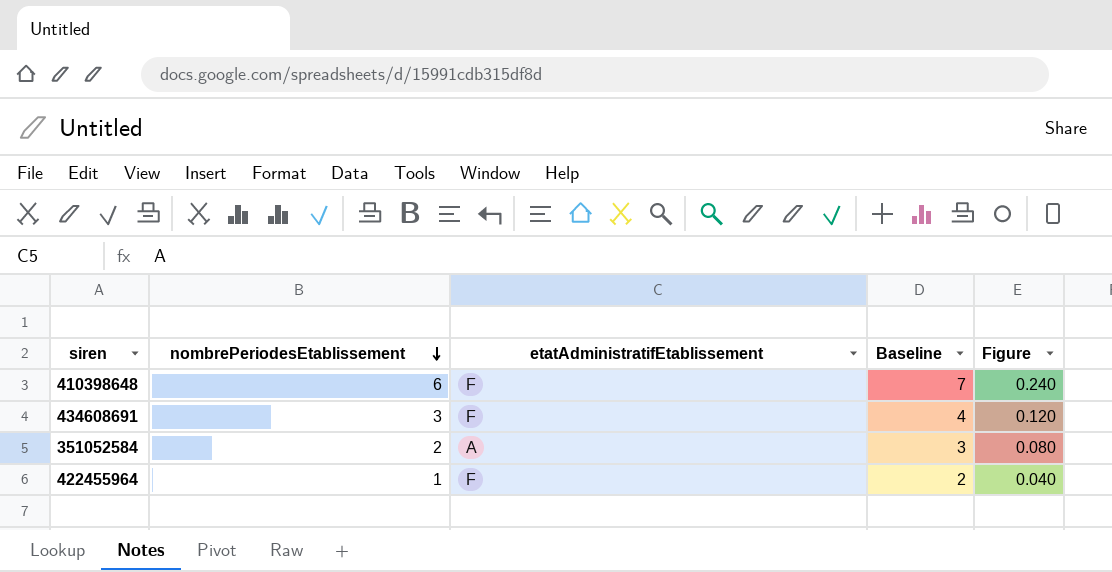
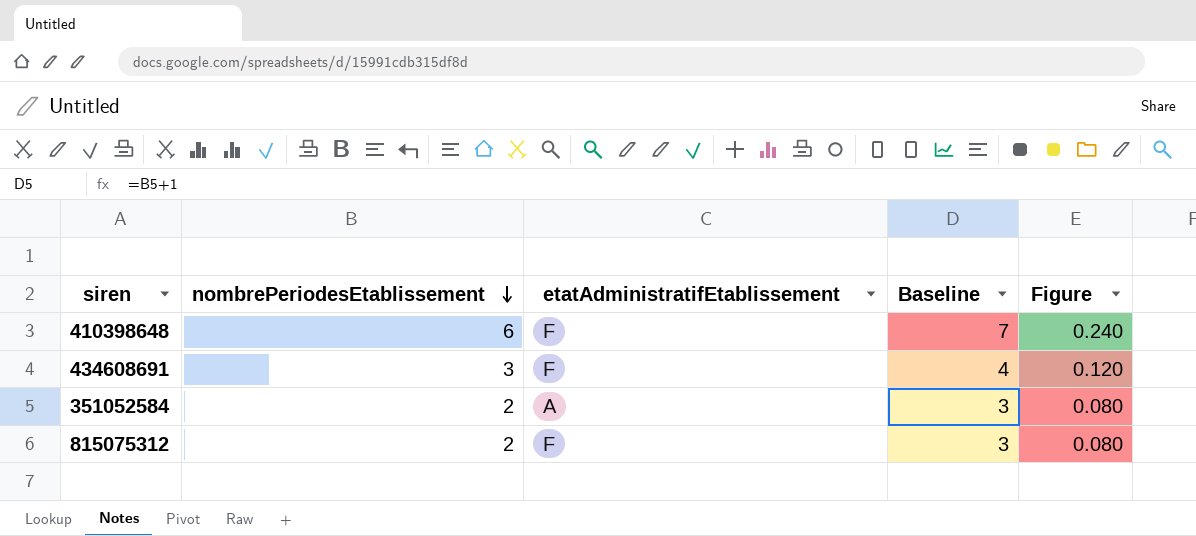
row 422455964: 1 | F | 2 | 0.040 -> none
row 815075312: none -> 2 | F | 3 | 0.080

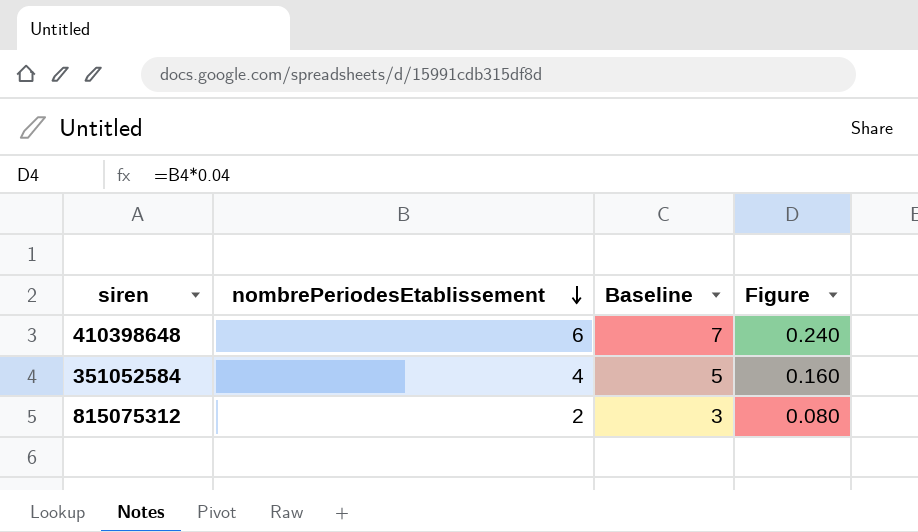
column etatAdministratifEtablissement | position: 3 -> none
row 434608691: 3 | F | 4 | 0.120 -> none
351052584 | nombrePeriodesEtablissement: 2 -> 4
351052584 | Baseline: 3 -> 5
351052584 | Figure: 0.080 -> 0.160

